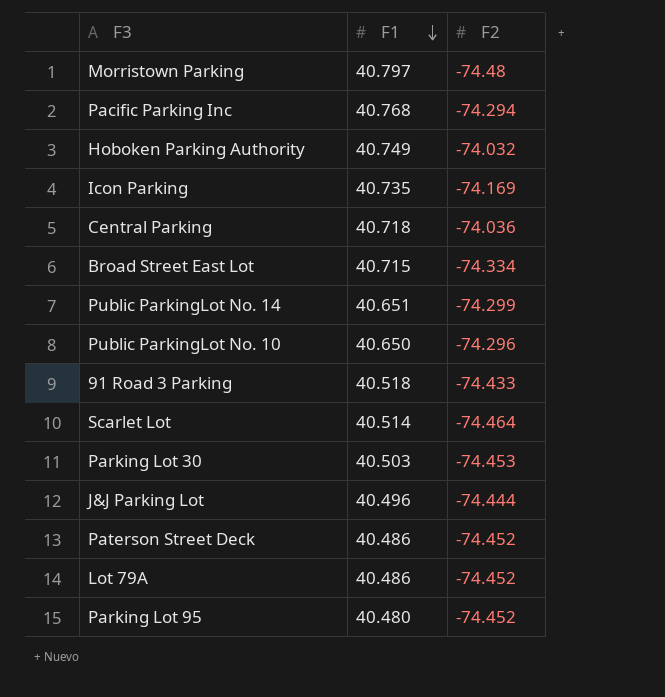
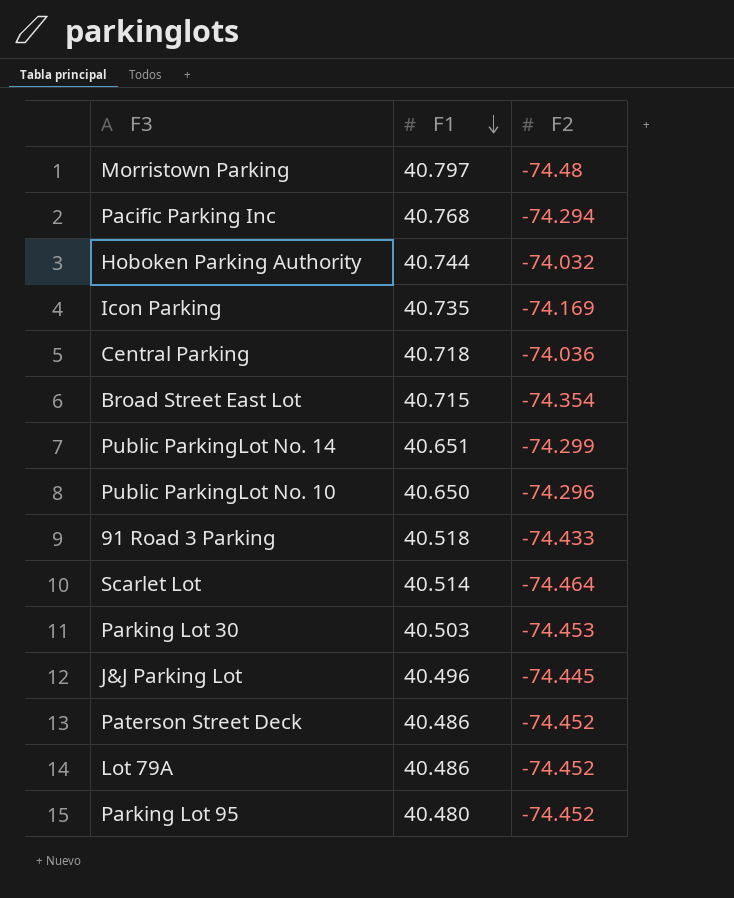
Hoboken Parking Authority | F1: 40.749 -> 40.744
Broad Street East Lot | F2: -74.334 -> -74.354
J&J Parking Lot | F2: -74.444 -> -74.445

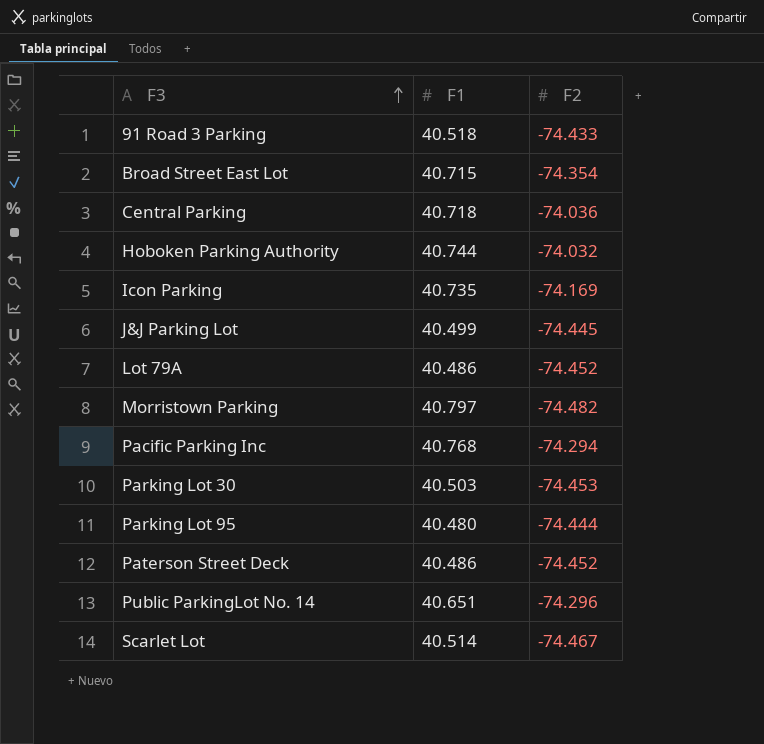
row order: F1 descending -> F3 ascending
row Public ParkingLot No. 10: 40.650 | -74.296 -> none
J&J Parking Lot | F1: 40.496 -> 40.499
Morristown Parking | F2: -74.48 -> -74.482
Parking Lot 95 | F2: -74.452 -> -74.444
Public ParkingLot No. 14 | F2: -74.299 -> -74.296
Scarlet Lot | F2: -74.464 -> -74.467

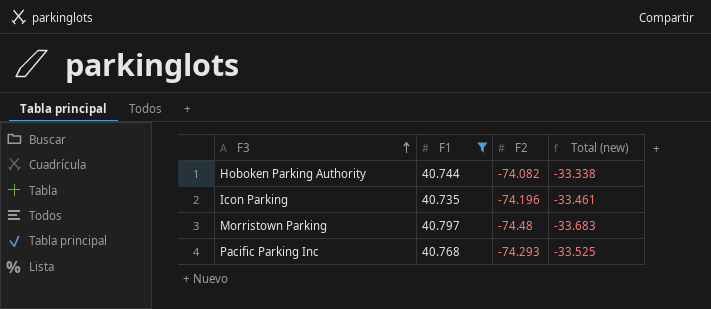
filter: none -> F1 >= 40.735
column Total (new) | formula: none -> [F1] + [F2]
Hoboken Parking Authority | F2: -74.032 -> -74.082
Icon Parking | F2: -74.169 -> -74.196
Morristown Parking | F2: -74.482 -> -74.48
Pacific Parking Inc | F2: -74.294 -> -74.293

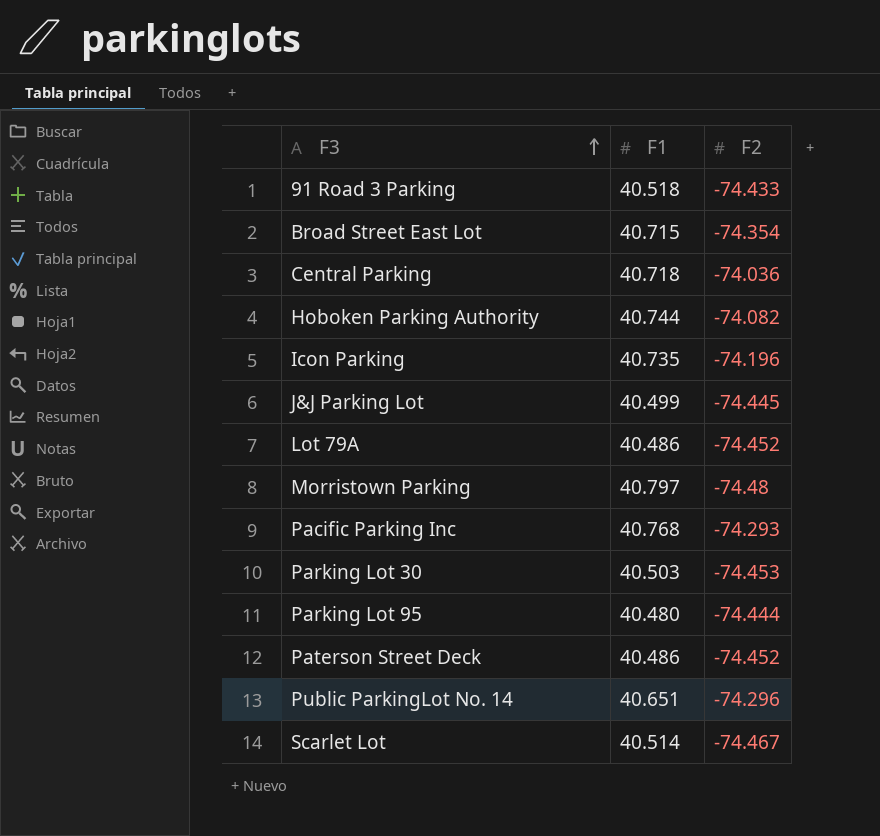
filter: F1 >= 40.735 -> none
column Total (new) | formula: [F1] + [F2] -> none

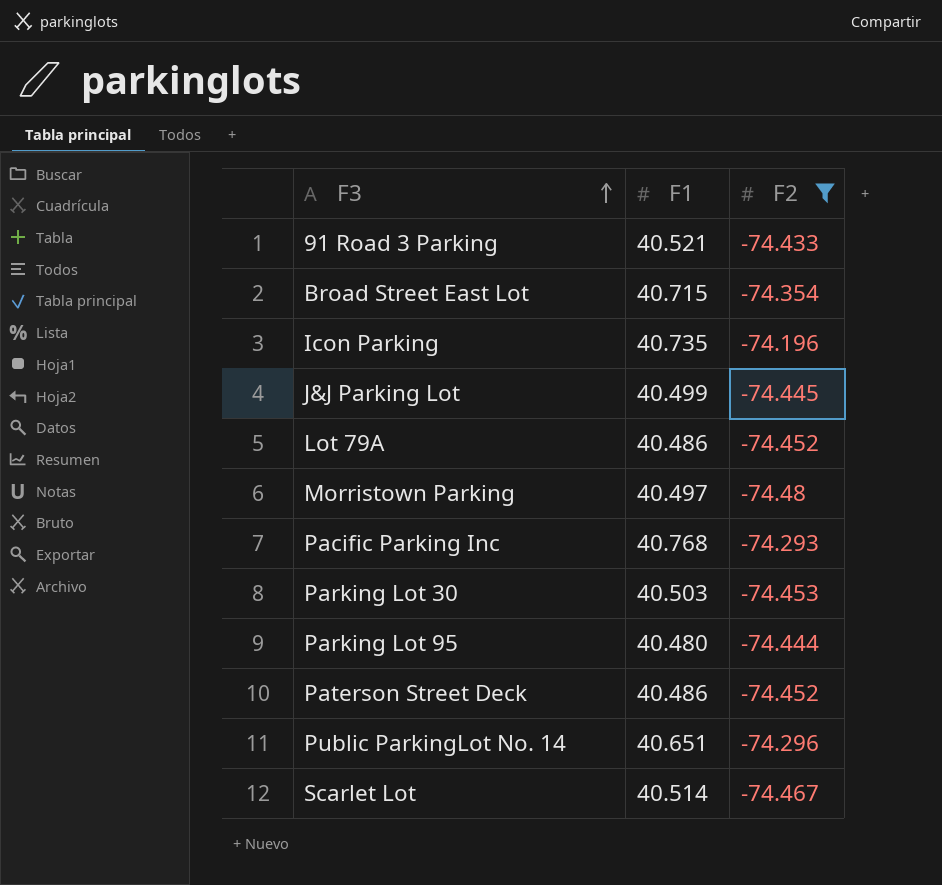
filter: none -> F2 <= -74.196
91 Road 3 Parking | F1: 40.518 -> 40.521
Morristown Parking | F1: 40.797 -> 40.497

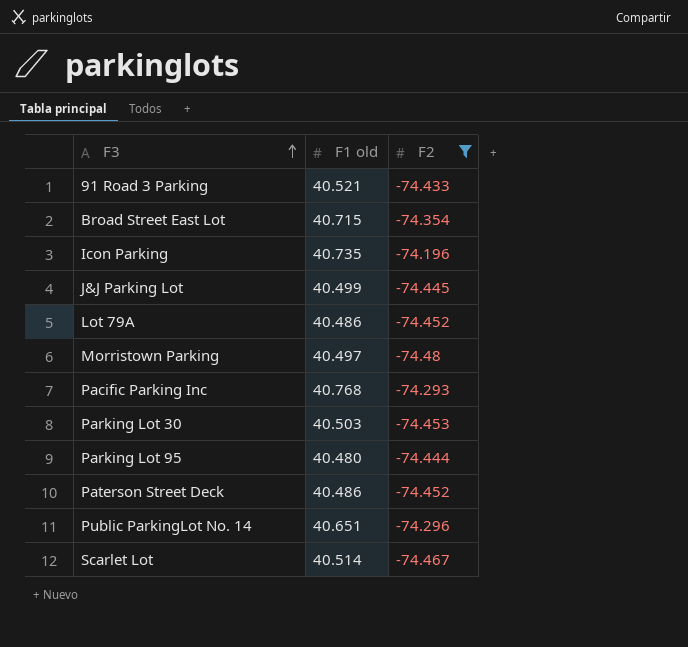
column name: F1 -> F1 old

